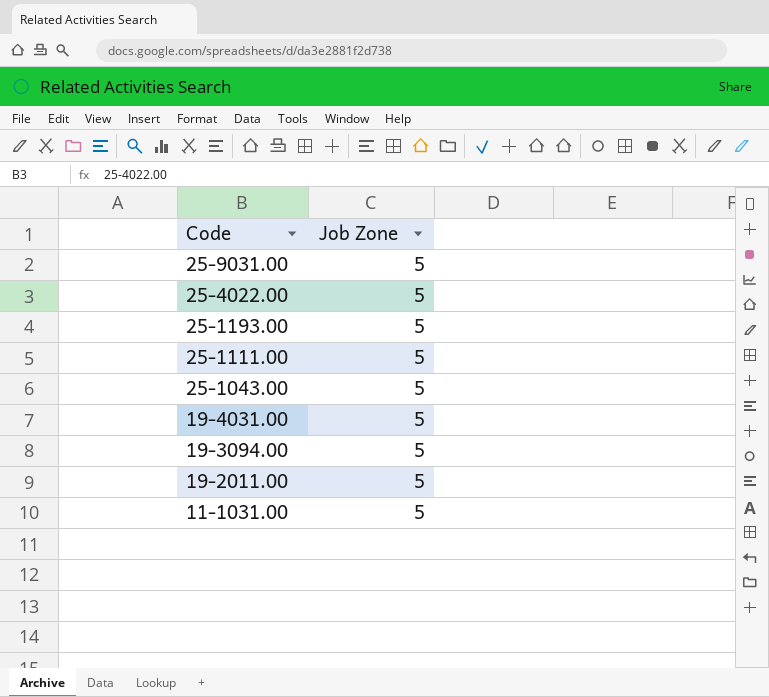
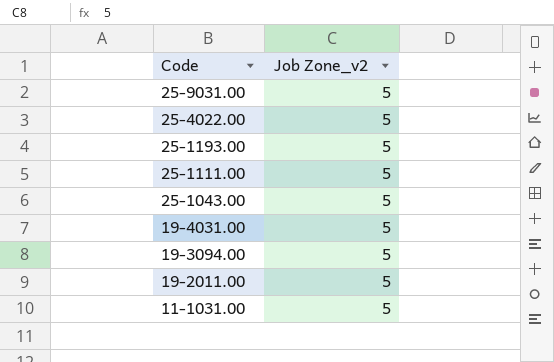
column name: Job Zone -> Job Zone_v2

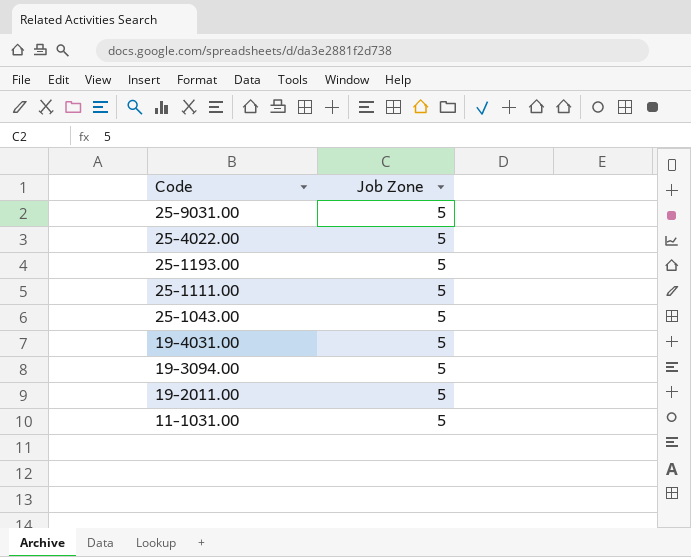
column name: Job Zone_v2 -> Job Zone

